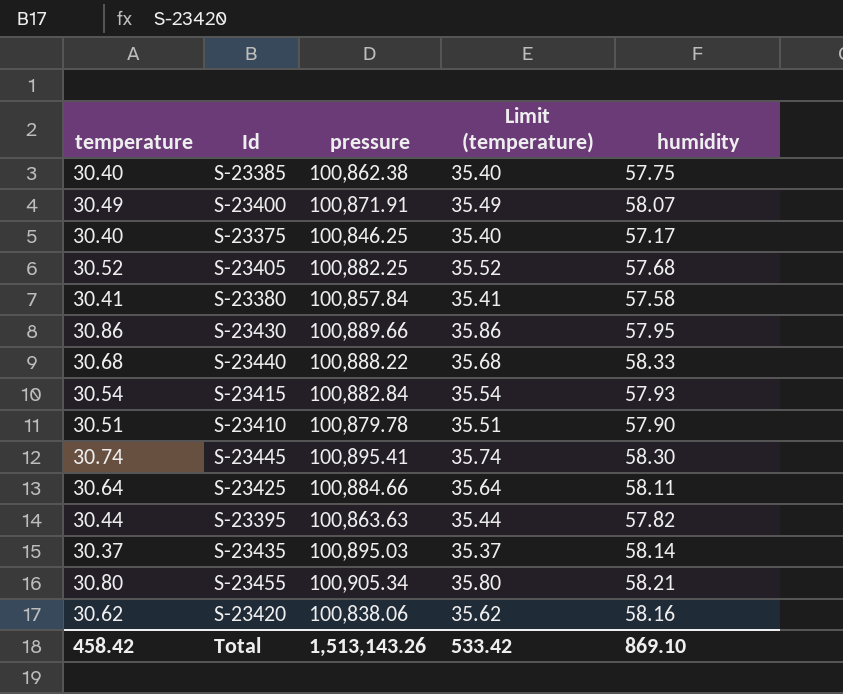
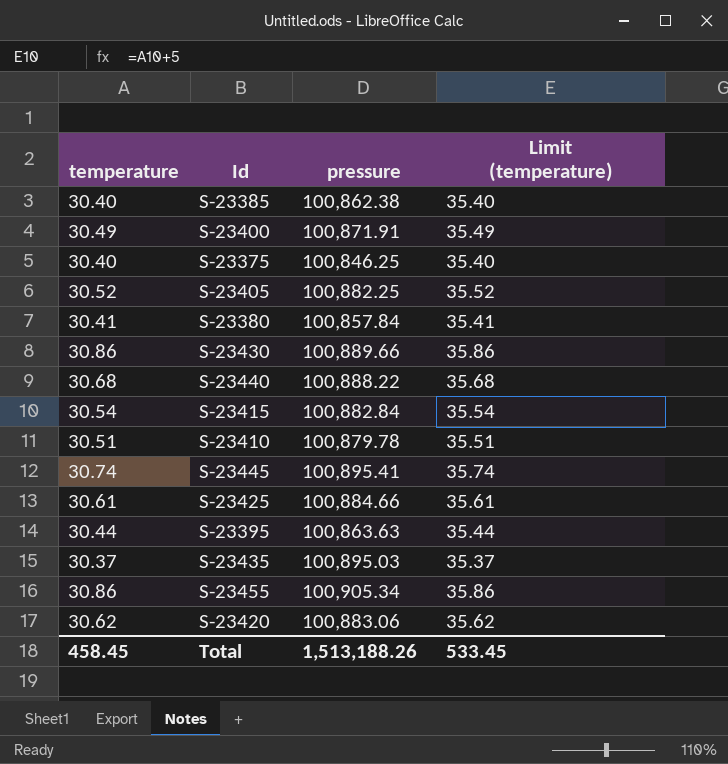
column humidity | position: 5 -> none
S-23425 | temperature: 30.64 -> 30.61
S-23425 | Limit (temperature): 35.64 -> 35.61
S-23455 | temperature: 30.80 -> 30.86
S-23455 | Limit (temperature): 35.80 -> 35.86
S-23420 | pressure: 100,838.06 -> 100,883.06
Total | temperature: 458.42 -> 458.45
Total | pressure: 1,513,143.26 -> 1,513,188.26
Total | Limit (temperature): 533.42 -> 533.45

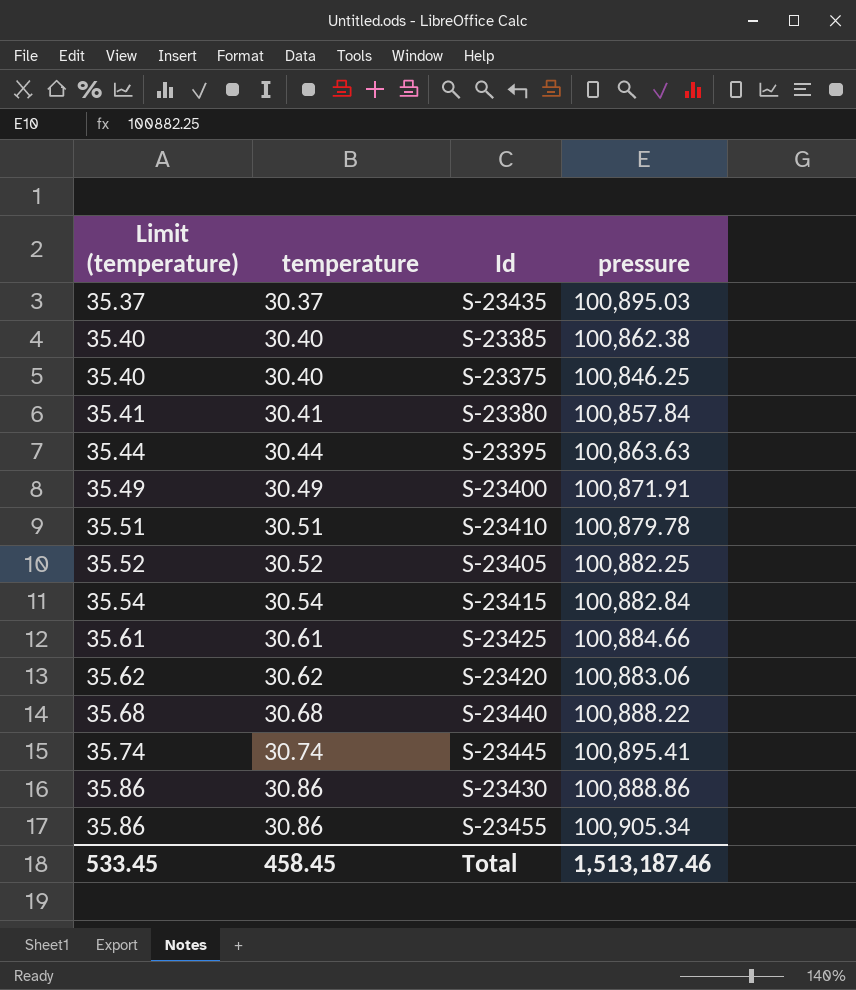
row order: none -> Limit (temperature) ascending
column Limit (temperature) | position: 4 -> 1
S-23430 | pressure: 100,889.66 -> 100,888.86
Total | pressure: 1,513,188.26 -> 1,513,187.46

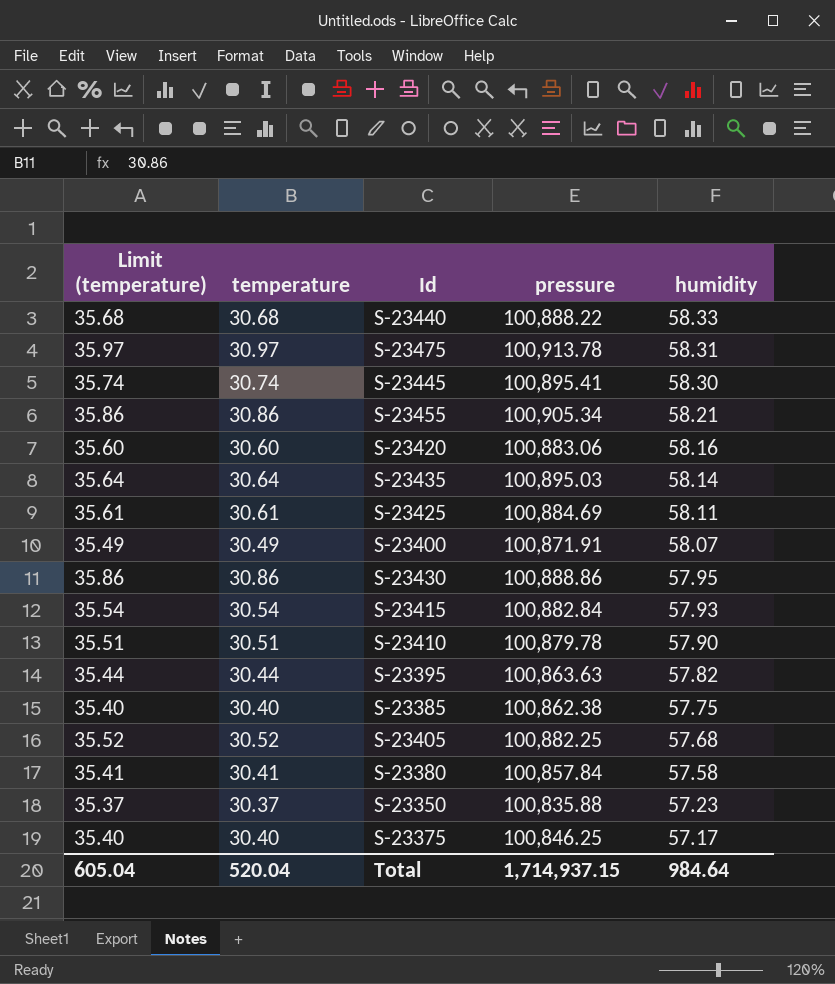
row order: Limit (temperature) ascending -> humidity descending
column humidity | position: none -> 5
row S-23475: none -> 35.97 | 30.97 | 100,913.78 | 58.31
S-23420 | Limit (temperature): 35.62 -> 35.60
S-23420 | temperature: 30.62 -> 30.60
S-23435 | Limit (temperature): 35.37 -> 35.64
S-23435 | temperature: 30.37 -> 30.64
S-23425 | pressure: 100,884.66 -> 100,884.69
row S-23350: none -> 35.37 | 30.37 | 100,835.88 | 57.23
Total | Limit (temperature): 533.45 -> 605.04
Total | temperature: 458.45 -> 520.04
Total | pressure: 1,513,187.46 -> 1,714,937.15

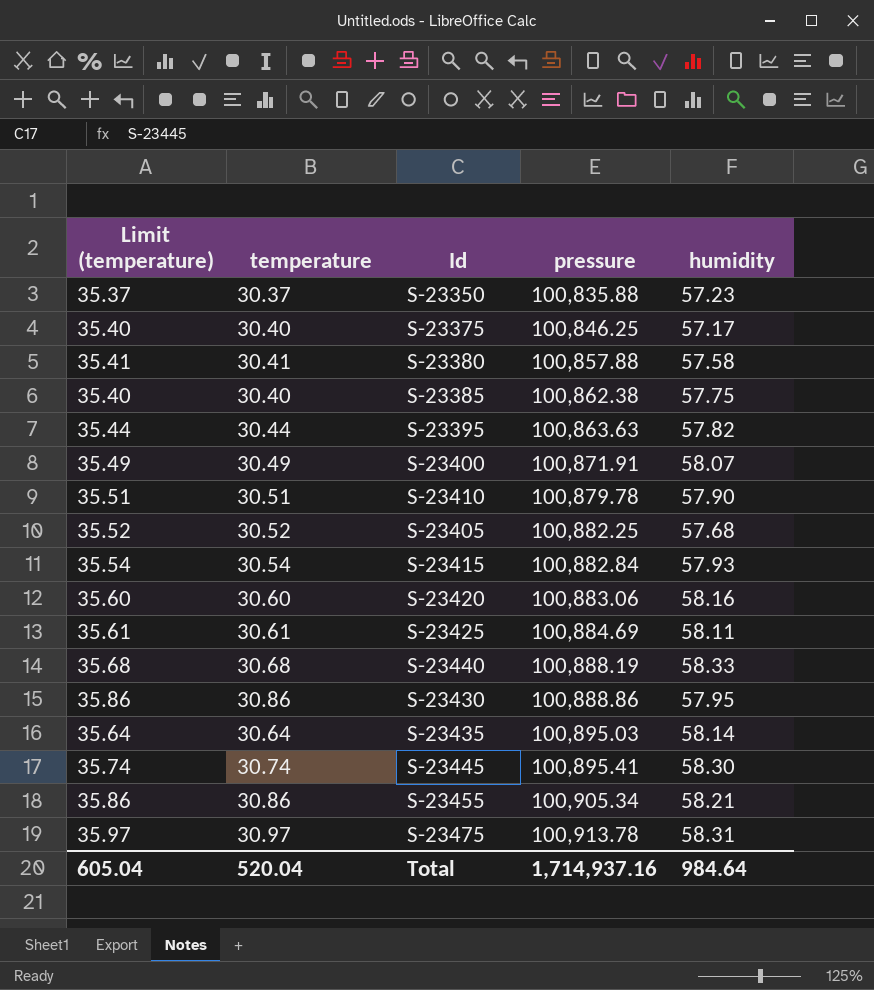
row order: humidity descending -> pressure ascending
S-23380 | pressure: 100,857.84 -> 100,857.88
S-23440 | pressure: 100,888.22 -> 100,888.19
Total | pressure: 1,714,937.15 -> 1,714,937.16

